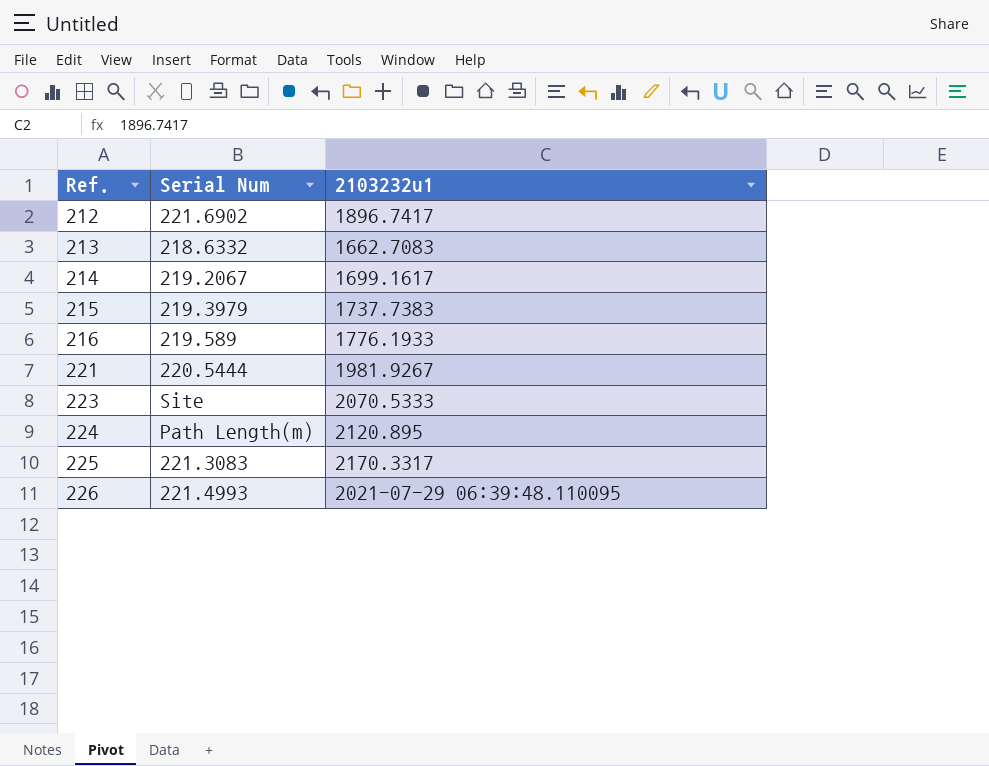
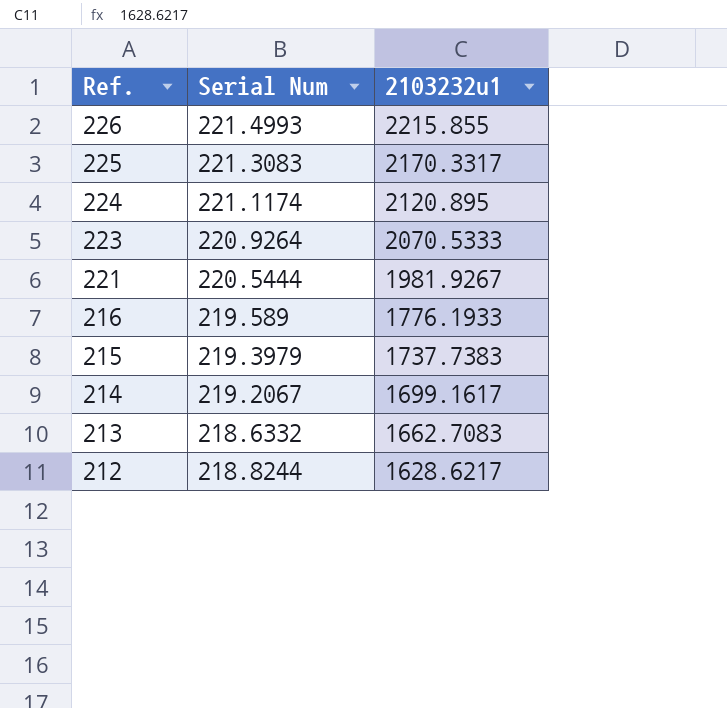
row order: Ref. ascending -> Ref. descending
226 | 2103232u1: 2021-07-29 06:39:48.110095 -> 2215.855
224 | Serial Num: Path Length(m) -> 221.1174
223 | Serial Num: Site -> 220.9264
212 | Serial Num: 221.6902 -> 218.8244
212 | 2103232u1: 1896.7417 -> 1628.6217

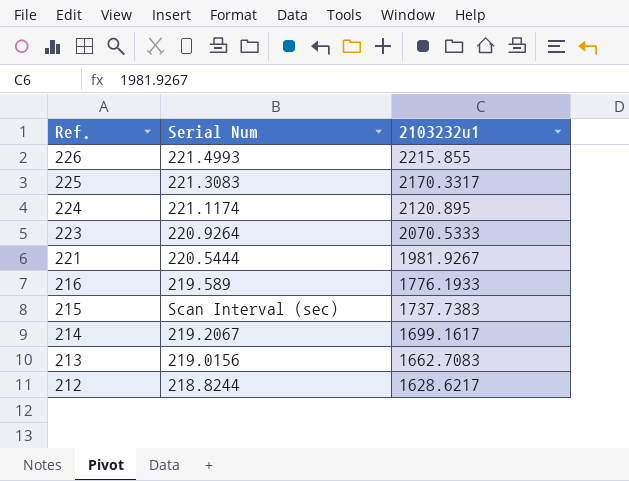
215 | Serial Num: 219.3979 -> Scan Interval (sec)
213 | Serial Num: 218.6332 -> 219.0156

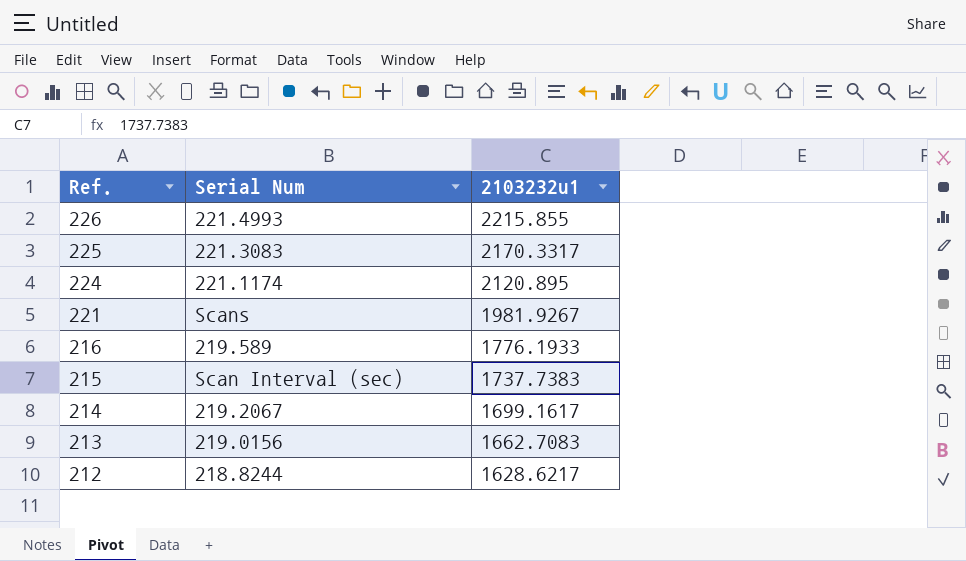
row 223: 220.9264 | 2070.5333 -> none
221 | Serial Num: 220.5444 -> Scans

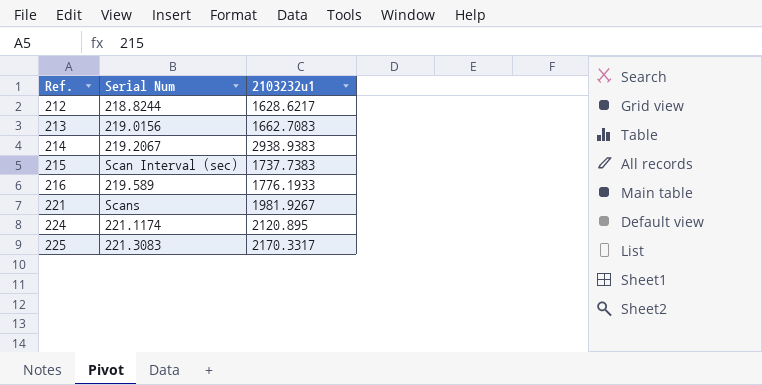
row order: Ref. descending -> Ref. ascending
row 226: 221.4993 | 2215.855 -> none
214 | 2103232u1: 1699.1617 -> 2938.9383

